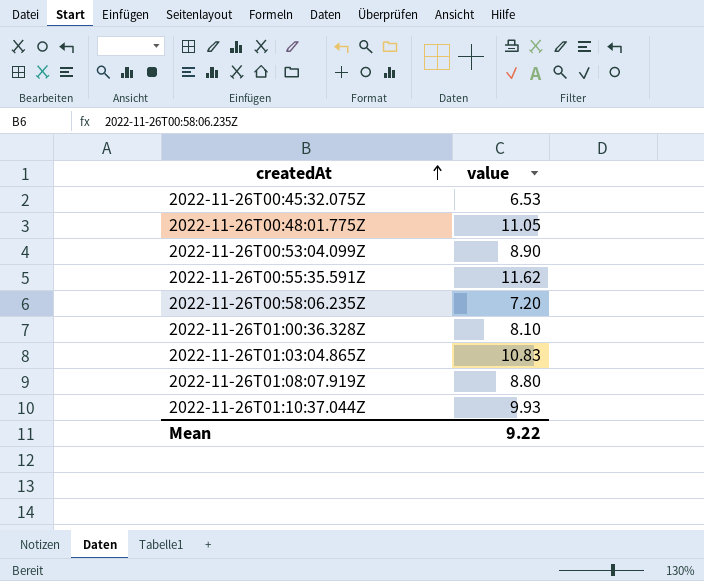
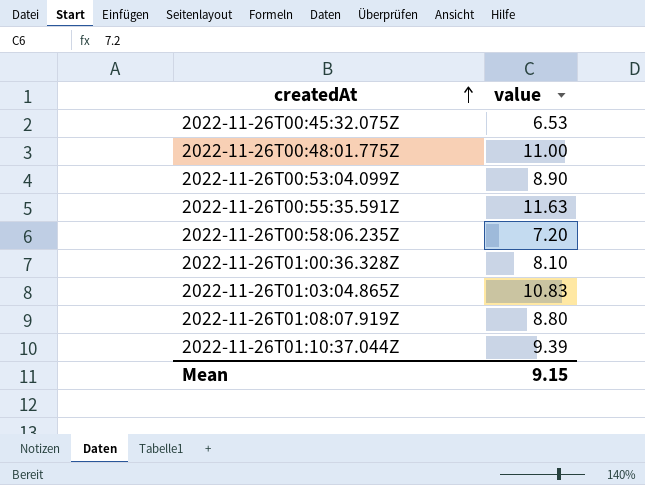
2022-11-26T00:48:01.775Z | value: 11.05 -> 11.00
2022-11-26T00:55:35.591Z | value: 11.62 -> 11.63
2022-11-26T01:10:37.044Z | value: 9.93 -> 9.39
Mean | value: 9.22 -> 9.15

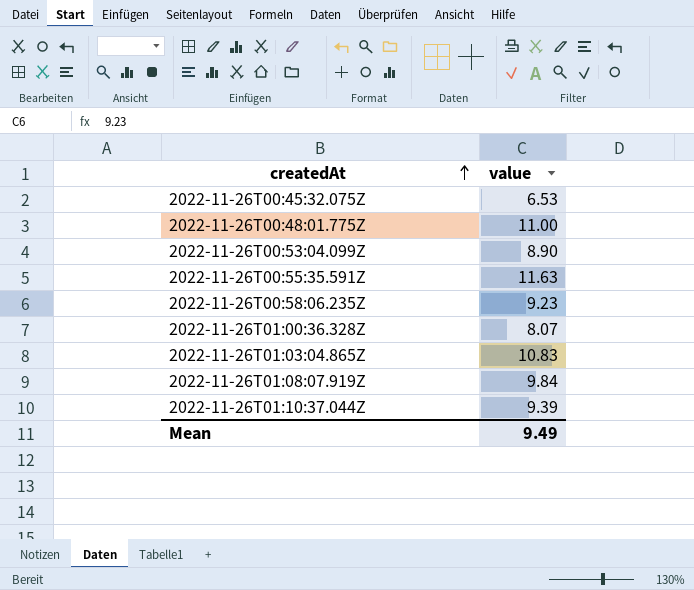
2022-11-26T00:58:06.235Z | value: 7.20 -> 9.23
2022-11-26T01:00:36.328Z | value: 8.10 -> 8.07
2022-11-26T01:08:07.919Z | value: 8.80 -> 9.84
Mean | value: 9.15 -> 9.49

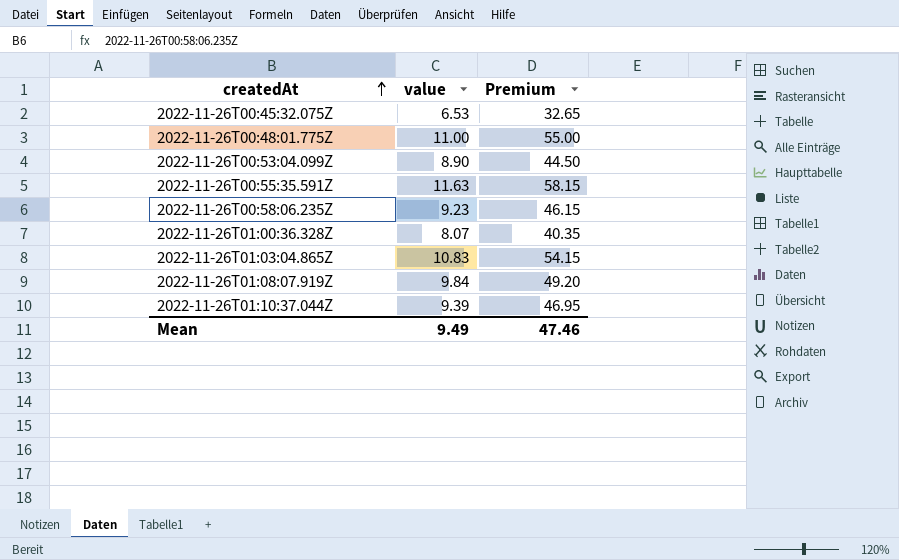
column Premium | formula: none -> [value] * 5

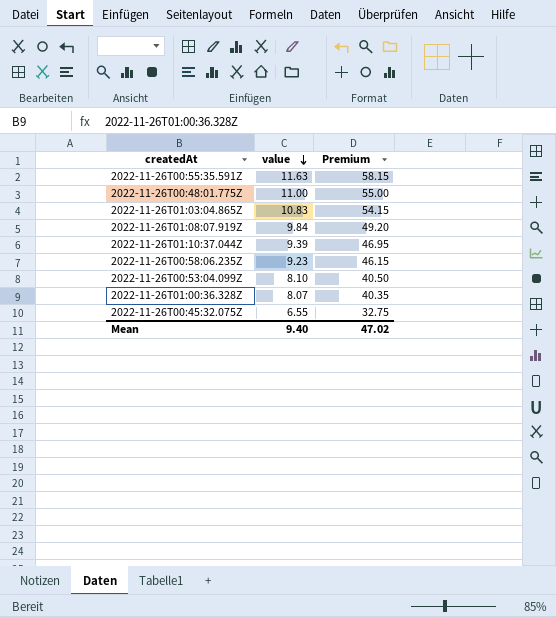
row order: createdAt ascending -> value descending
2022-11-26T00:53:04.099Z | value: 8.90 -> 8.10
2022-11-26T00:53:04.099Z | Premium: 44.50 -> 40.50
2022-11-26T00:45:32.075Z | value: 6.53 -> 6.55
2022-11-26T00:45:32.075Z | Premium: 32.65 -> 32.75
Mean | value: 9.49 -> 9.40
Mean | Premium: 47.46 -> 47.02

